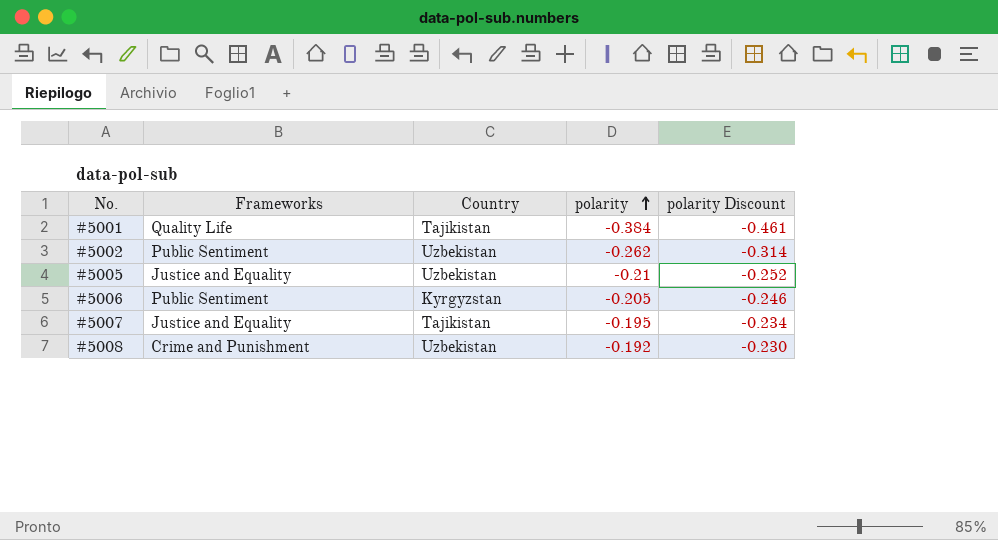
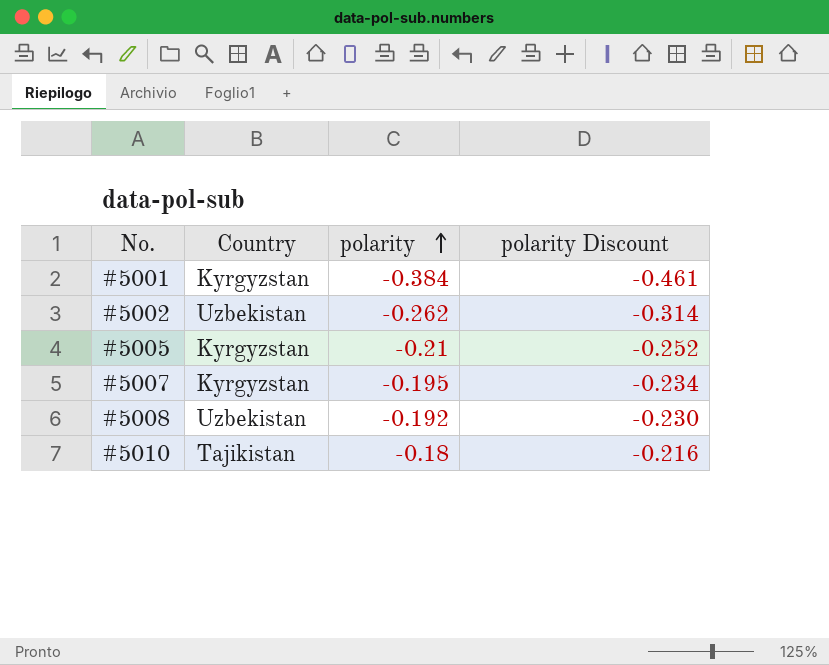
column Frameworks | position: 2 -> none
row #5006: Public Sentiment | Kyrgyzstan | -0.205 | -0.246 -> none
#5001 | Country: Tajikistan -> Kyrgyzstan
#5005 | Country: Uzbekistan -> Kyrgyzstan
#5007 | Country: Tajikistan -> Kyrgyzstan
row #5010: none -> Tajikistan | -0.18 | -0.216

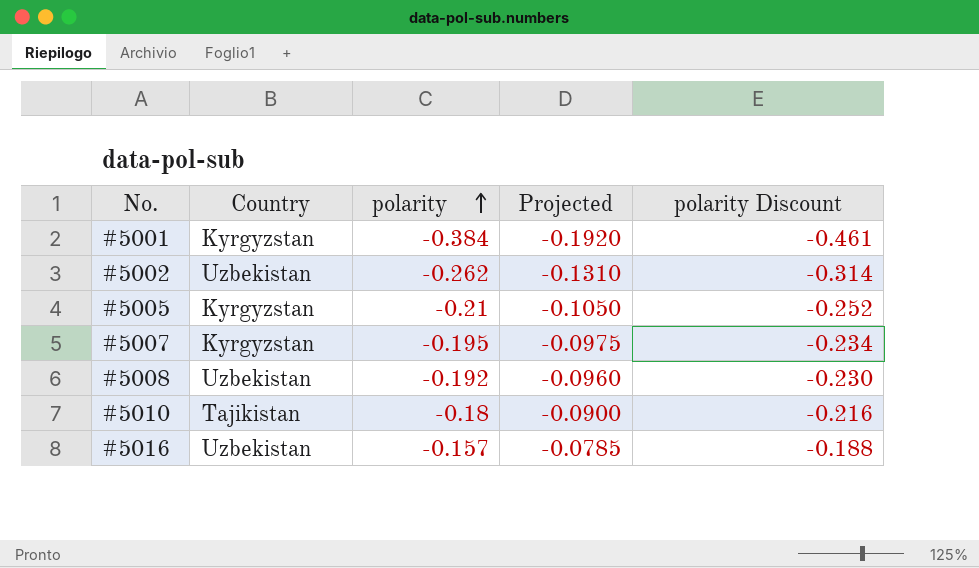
column Projected | formula: none -> [polarity] * 0.5
row #5016: none -> Uzbekistan | -0.157 | -0.0785 | -0.188

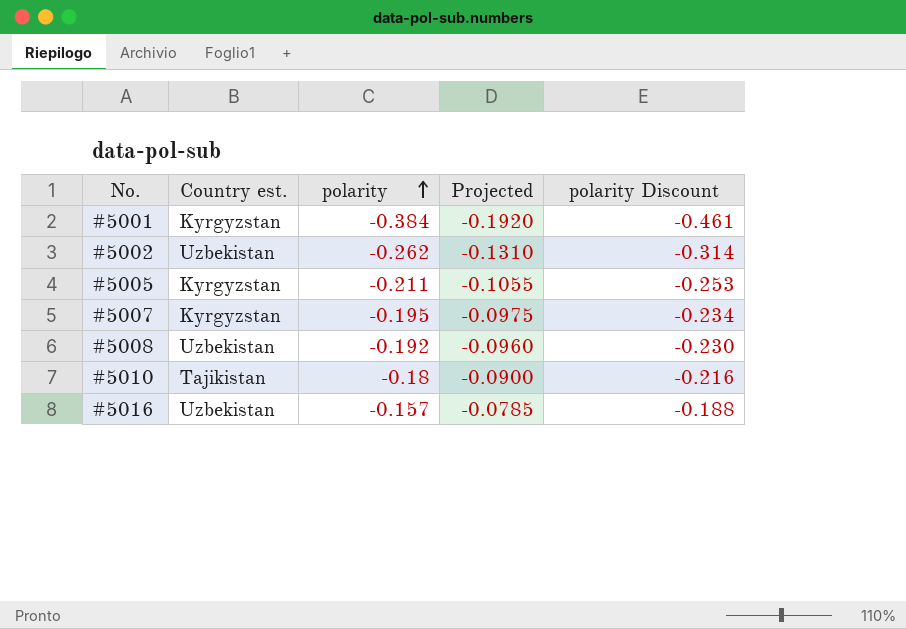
column name: Country -> Country est.
#5005 | polarity: -0.21 -> -0.211
#5005 | Projected: -0.1050 -> -0.1055
#5005 | polarity Discount: -0.252 -> -0.253

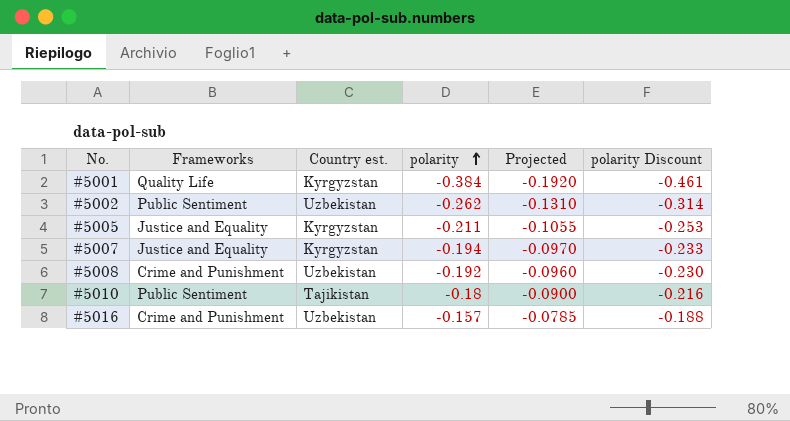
column Frameworks | position: none -> 2
#5007 | polarity: -0.195 -> -0.194
#5007 | Projected: -0.0975 -> -0.0970
#5007 | polarity Discount: -0.234 -> -0.233

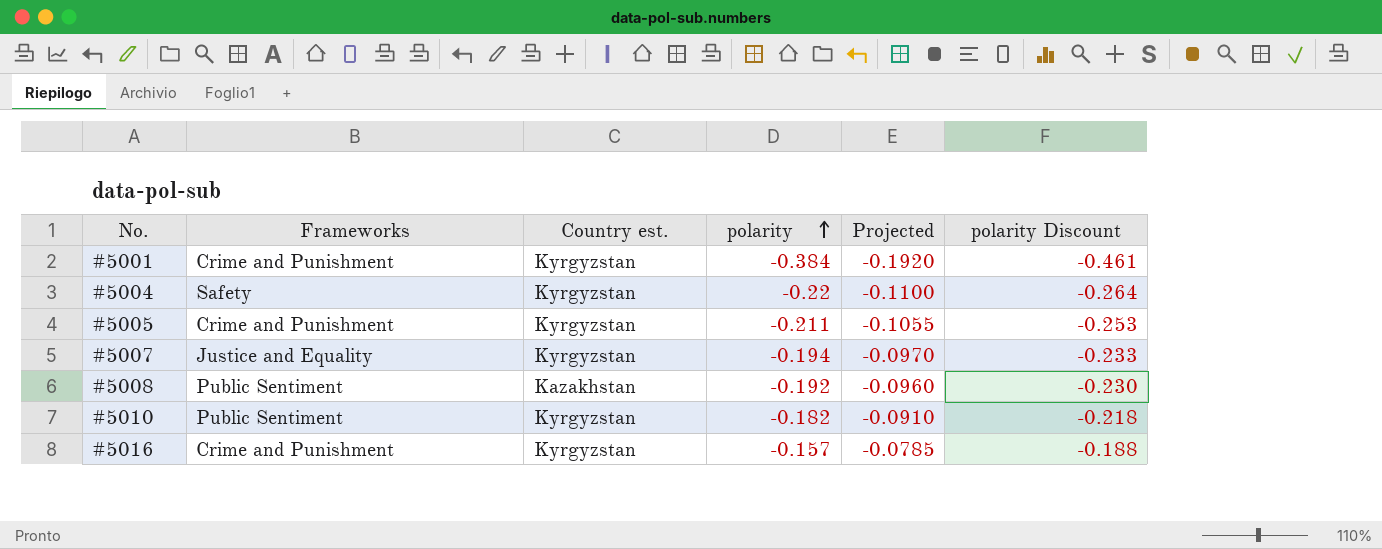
row #5002: Public Sentiment | Uzbekistan | -0.262 | -0.1310 | -0.314 -> none
#5001 | Frameworks: Quality Life -> Crime and Punishment
row #5004: none -> Safety | Kyrgyzstan | -0.22 | -0.1100 | -0.264
#5005 | Frameworks: Justice and Equality -> Crime and Punishment
#5008 | Frameworks: Crime and Punishment -> Public Sentiment
#5008 | Country est.: Uzbekistan -> Kazakhstan
#5010 | Country est.: Tajikistan -> Kyrgyzstan
#5010 | polarity: -0.18 -> -0.182
#5010 | Projected: -0.0900 -> -0.0910
#5010 | polarity Discount: -0.216 -> -0.218
#5016 | Country est.: Uzbekistan -> Kyrgyzstan

